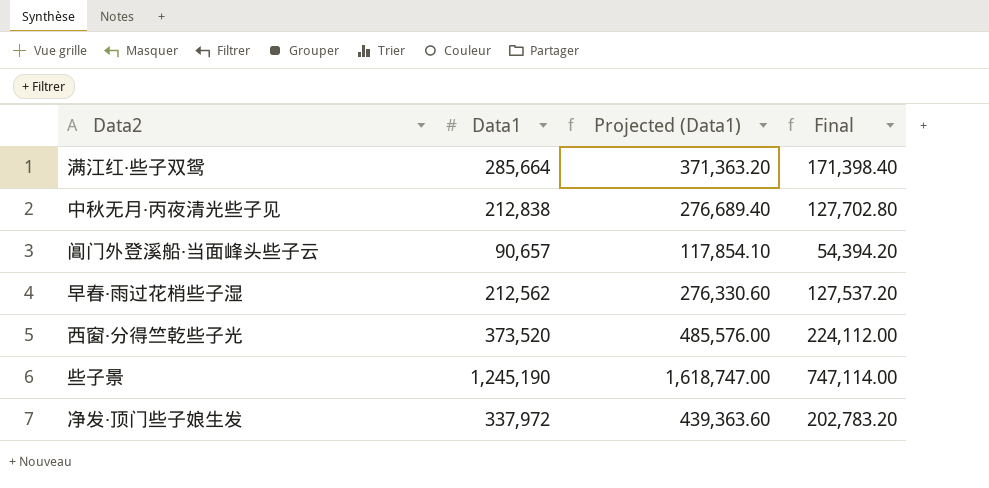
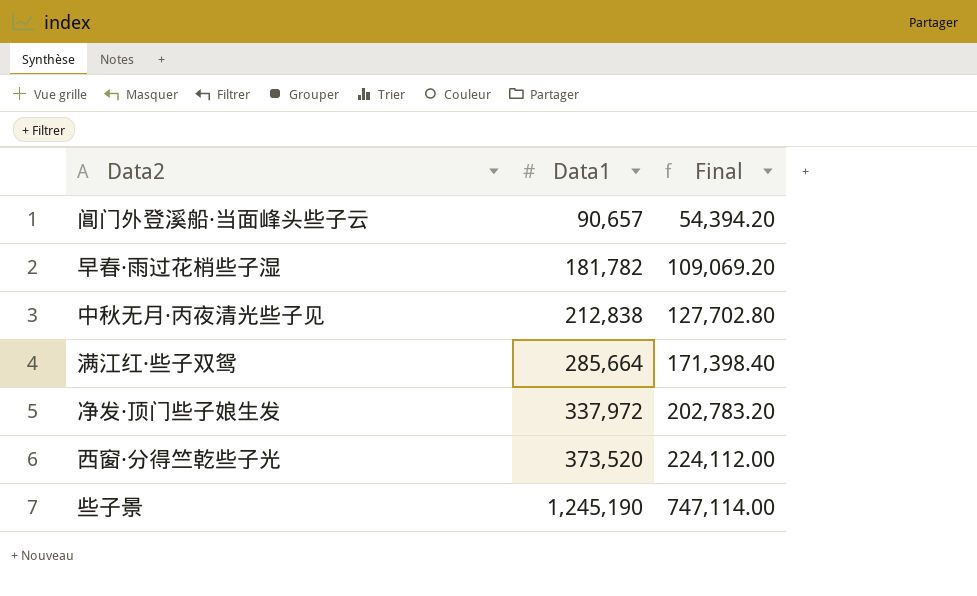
row order: none -> Data1 ascending
column Projected (Data1) | formula: [Data1] * 1.3 -> none
早春·雨过花梢些子湿 | Data1: 212,562 -> 181,782
早春·雨过花梢些子湿 | Final: 127,537.20 -> 109,069.20

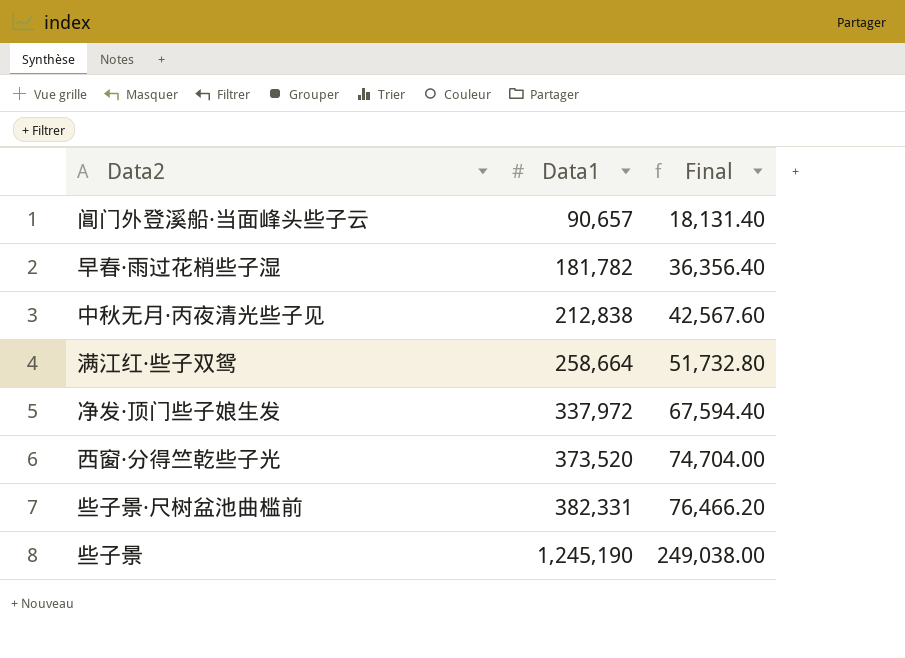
column Final | formula: [Data1] * 0.6 -> [Data1] * 0.2
满江红·些子双鸳 | Data1: 285,664 -> 258,664
row 些子景·尺树盆池曲槛前: none -> 382,331 | 76,466.20

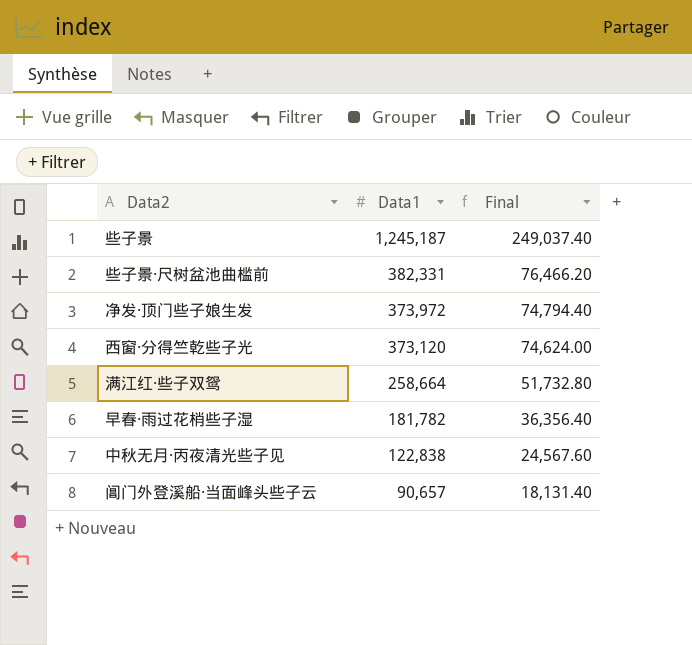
row order: Data1 ascending -> Data1 descending
些子景 | Data1: 1,245,190 -> 1,245,187
些子景 | Final: 249,038.00 -> 249,037.40
净发·顶门些子娘生发 | Data1: 337,972 -> 373,972
净发·顶门些子娘生发 | Final: 67,594.40 -> 74,794.40
西窗·分得竺乾些子光 | Data1: 373,520 -> 373,120
西窗·分得竺乾些子光 | Final: 74,704.00 -> 74,624.00
中秋无月·丙夜清光些子见 | Data1: 212,838 -> 122,838
中秋无月·丙夜清光些子见 | Final: 42,567.60 -> 24,567.60

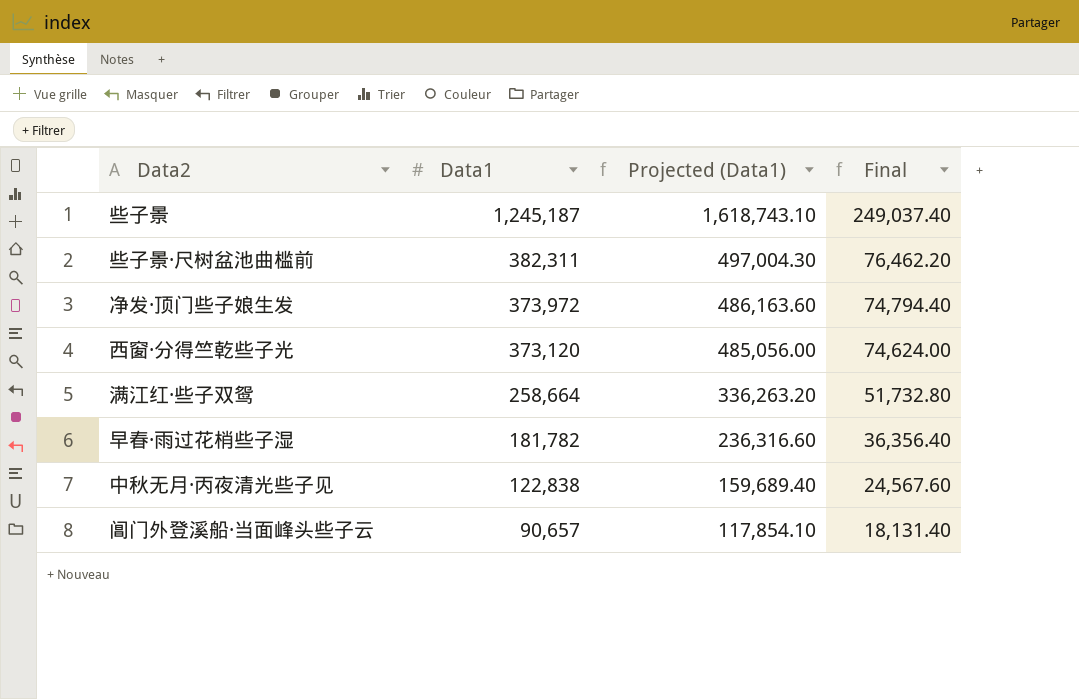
column Projected (Data1) | formula: none -> [Data1] * 1.3
些子景·尺树盆池曲槛前 | Data1: 382,331 -> 382,311
些子景·尺树盆池曲槛前 | Final: 76,466.20 -> 76,462.20

